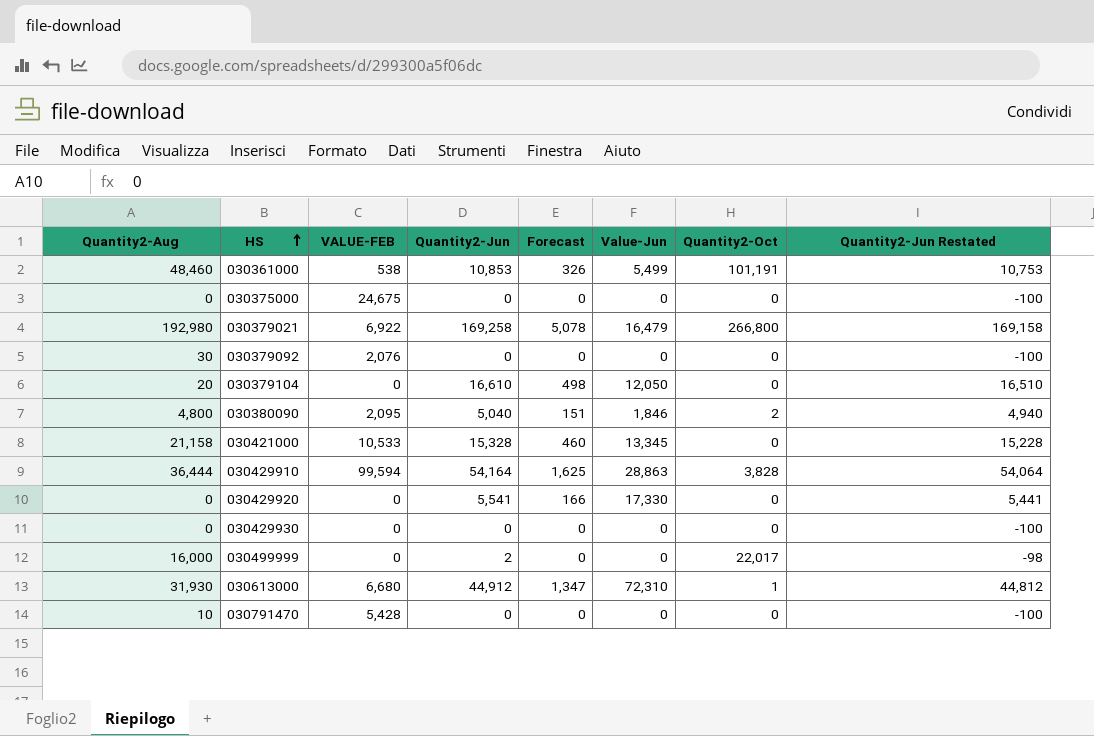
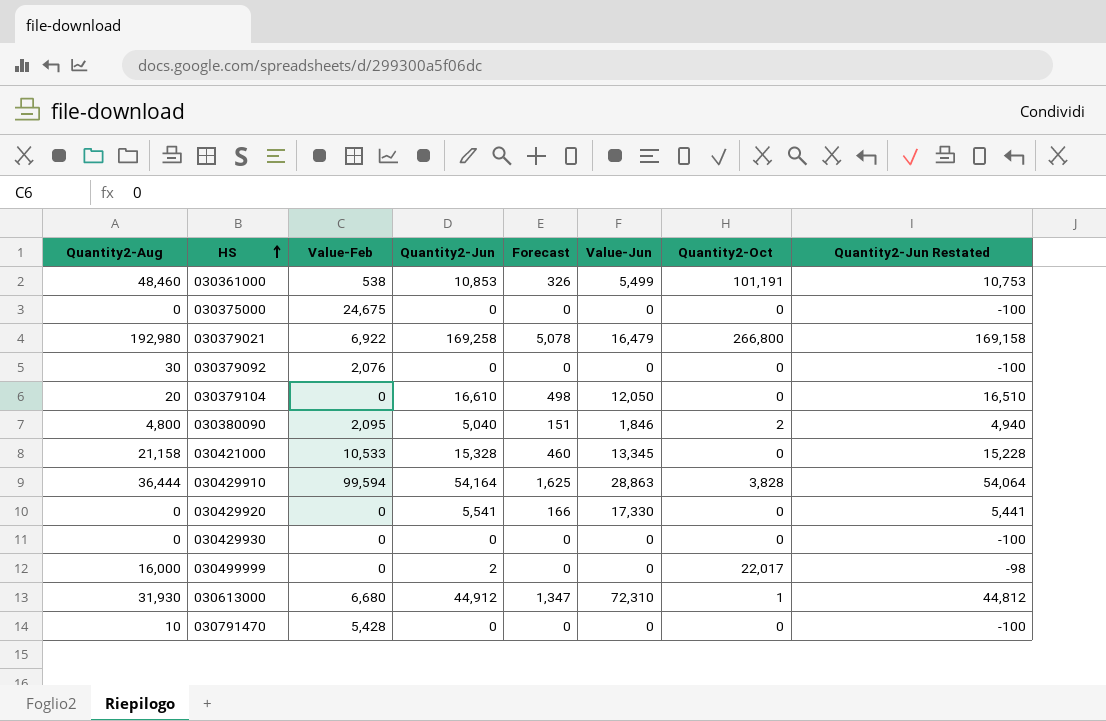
column name: VALUE-FEB -> Value-Feb

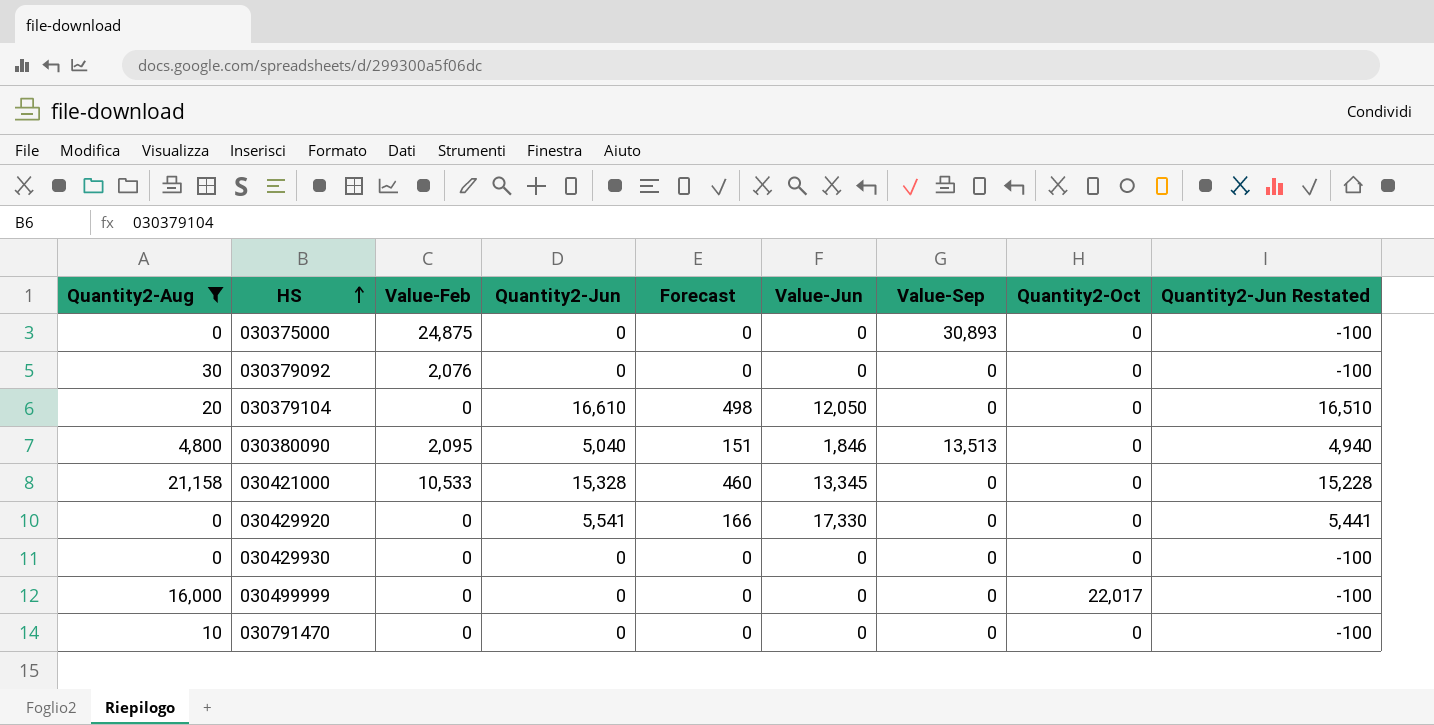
filter: none -> Quantity2-Aug <= 21,158
column Value-Sep | position: none -> 7
030375000 | Value-Feb: 24,675 -> 24,875
030380090 | Quantity2-Oct: 2 -> 0
030499999 | Quantity2-Jun: 2 -> 0
030499999 | Quantity2-Jun Restated: -98 -> -100
030791470 | Value-Feb: 5,428 -> 0

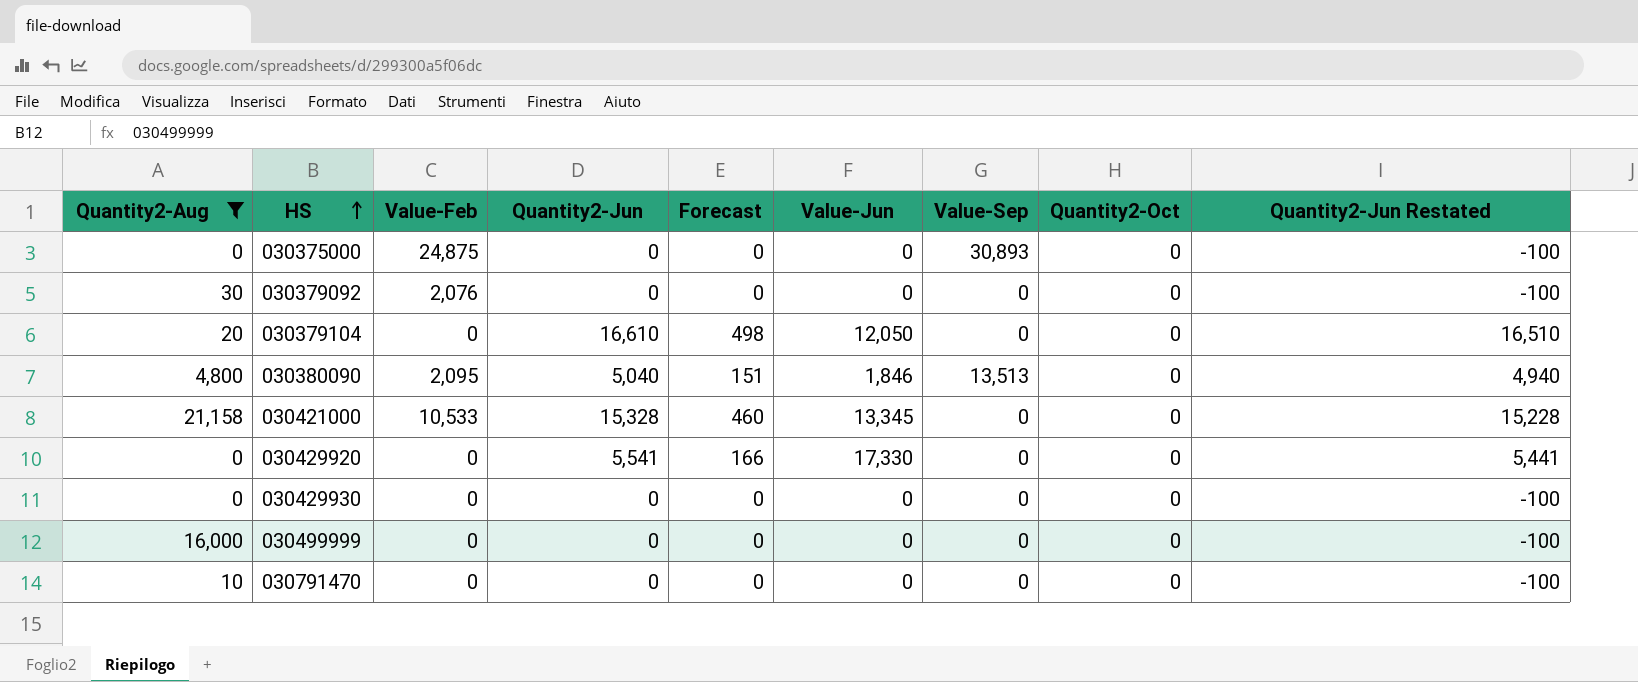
030499999 | Quantity2-Oct: 22,017 -> 0

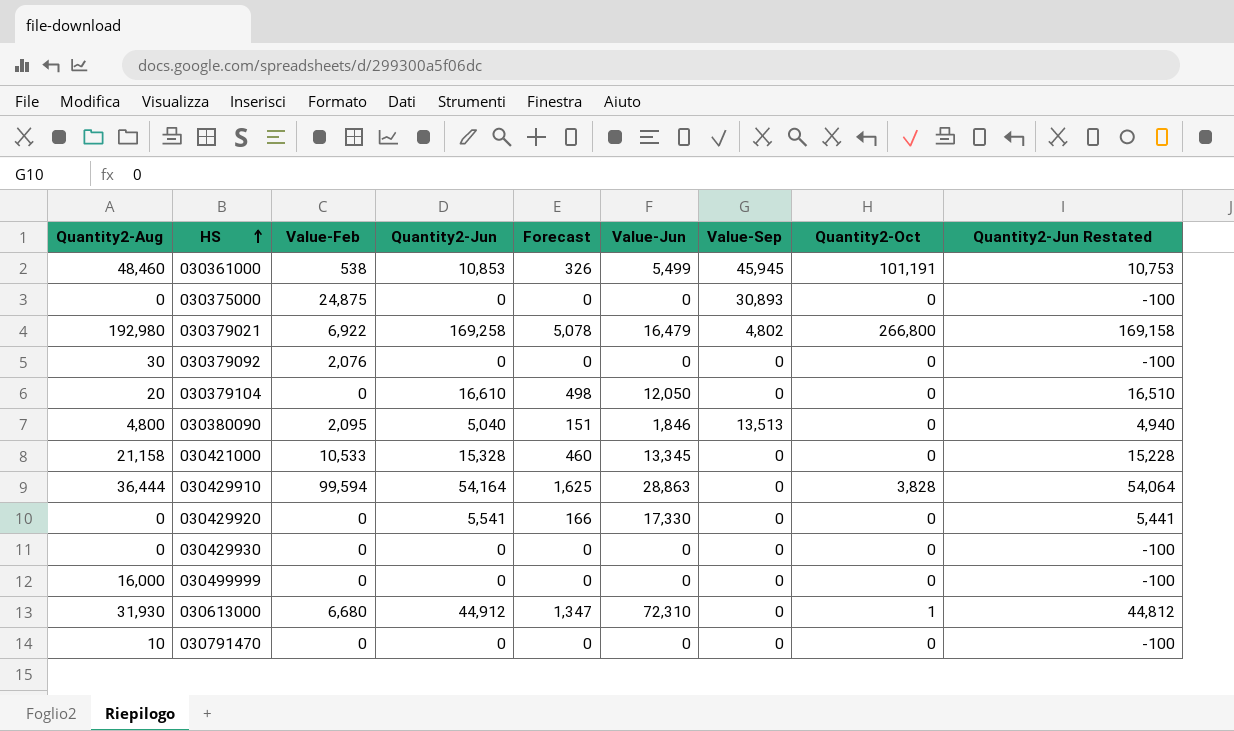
filter: Quantity2-Aug <= 21,158 -> none

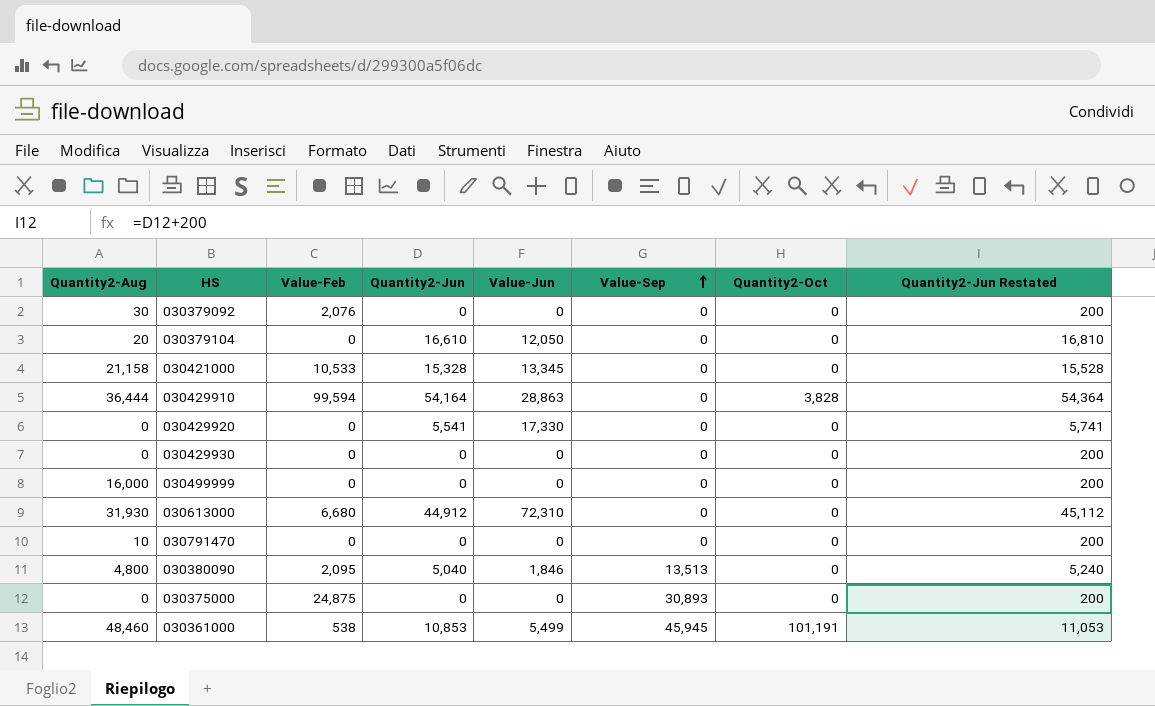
row order: HS ascending -> Value-Sep ascending
column Forecast | formula: [Quantity2-Jun] * 0.03 -> none
column Quantity2-Jun Restated | formula: [Quantity2-Jun] - 100 -> [Quantity2-Jun] + 200
row 030379021: 192,980 | 6,922 | 169,258 | 5,078 | 16,479 | 4,802 | 266,800 | 169,158 -> none
030613000 | Quantity2-Oct: 1 -> 0

